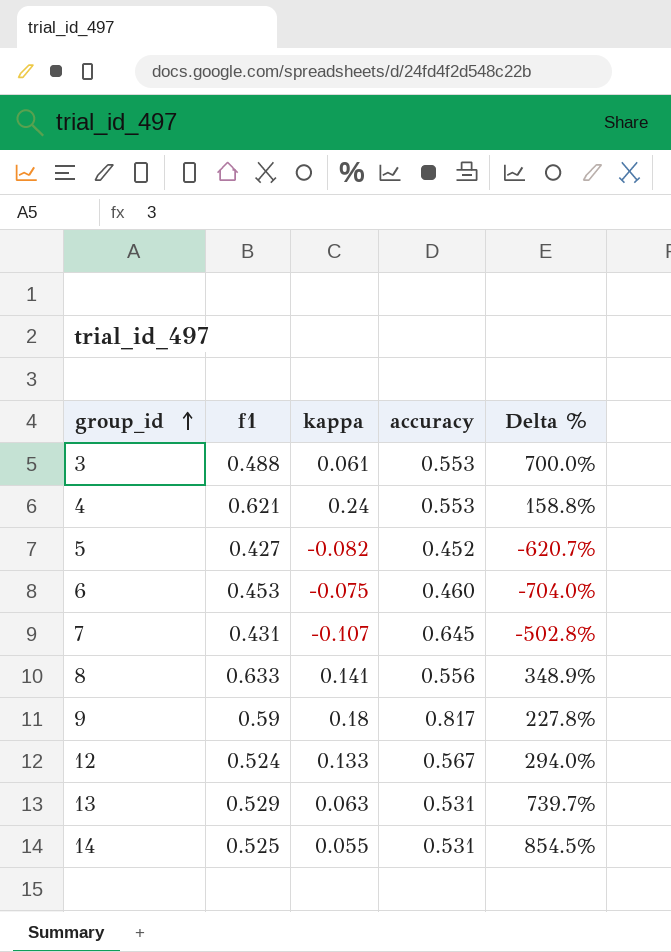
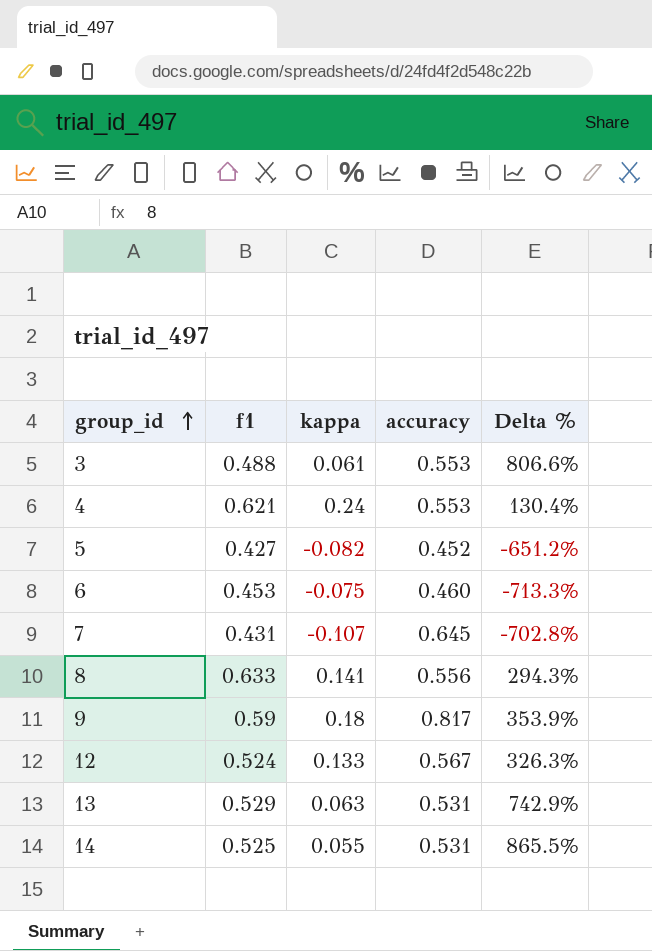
column Delta % | formula: ([f1] - [kappa]) / [kappa] -> ([accuracy] - [kappa]) / [kappa]

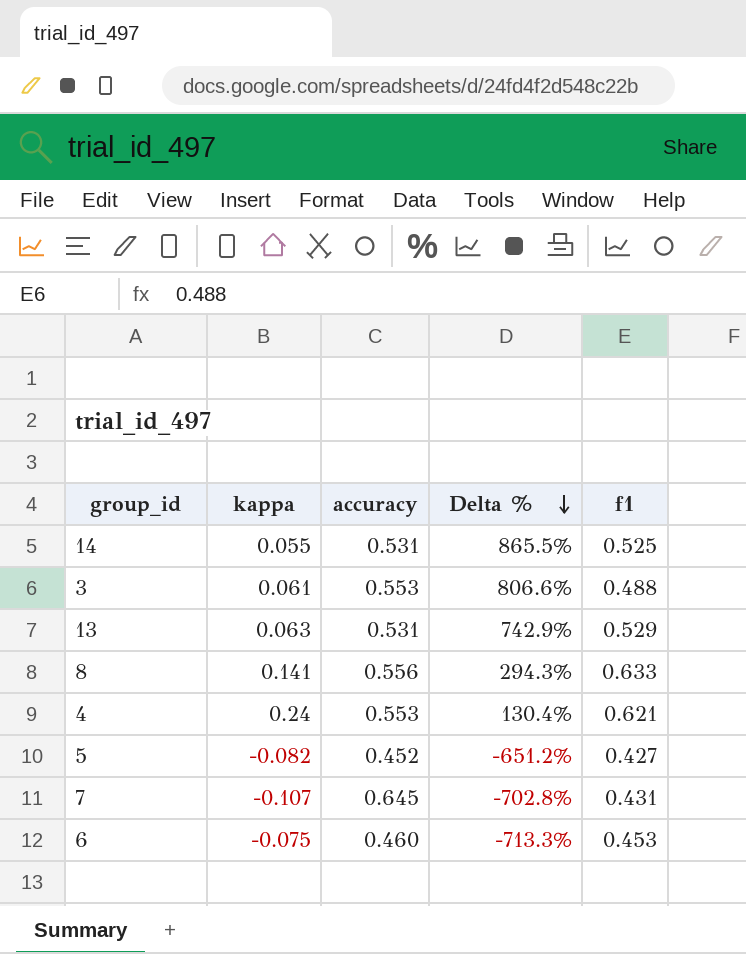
row order: group_id ascending -> Delta % descending
column f1 | position: 2 -> 5
row 9: 0.59 | 0.18 | 0.817 | 353.9% -> none
row 12: 0.524 | 0.133 | 0.567 | 326.3% -> none

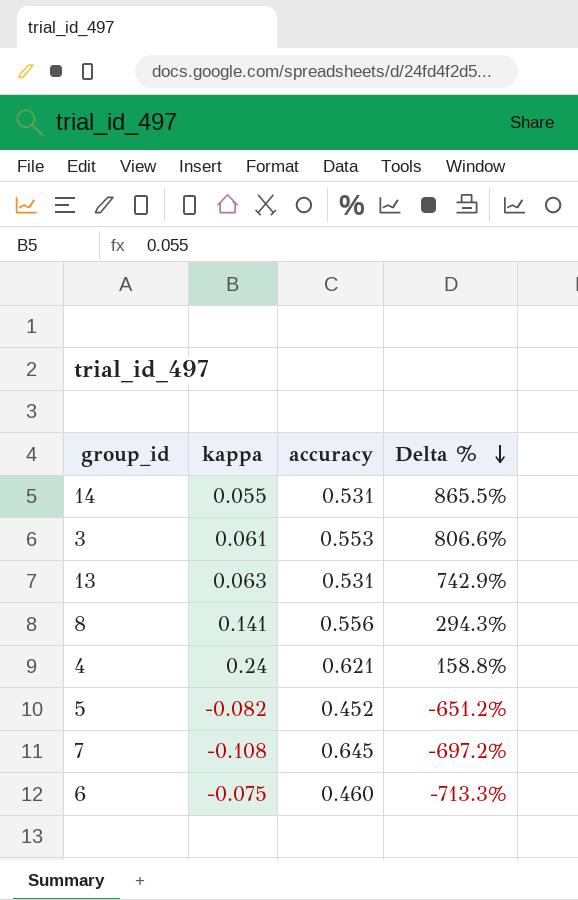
column f1 | position: 5 -> none
4 | accuracy: 0.553 -> 0.621
4 | Delta %: 130.4% -> 158.8%
7 | kappa: -0.107 -> -0.108
7 | Delta %: -702.8% -> -697.2%

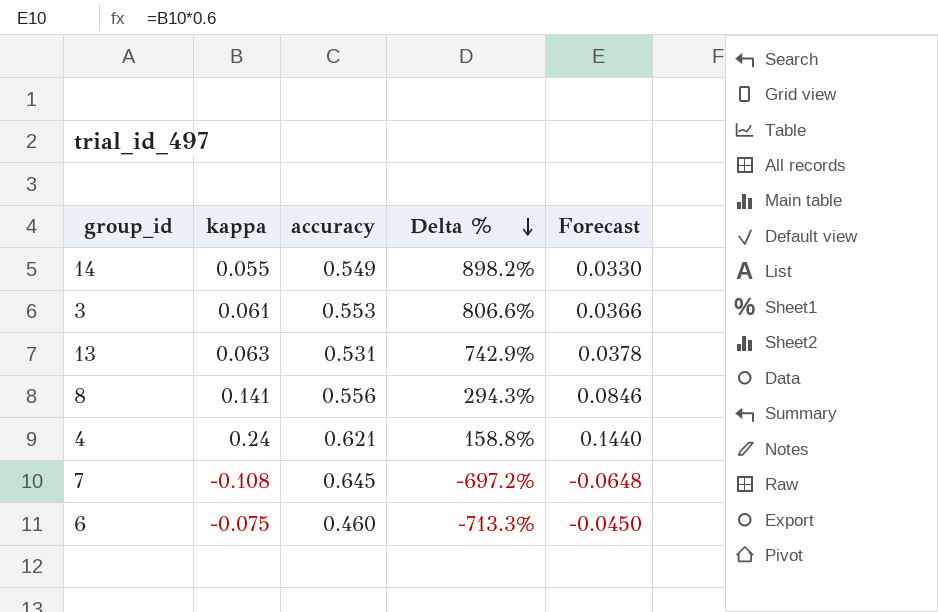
column Forecast | formula: none -> [kappa] * 0.6
row 5: -0.082 | 0.452 | -651.2% -> none
14 | accuracy: 0.531 -> 0.549
14 | Delta %: 865.5% -> 898.2%

